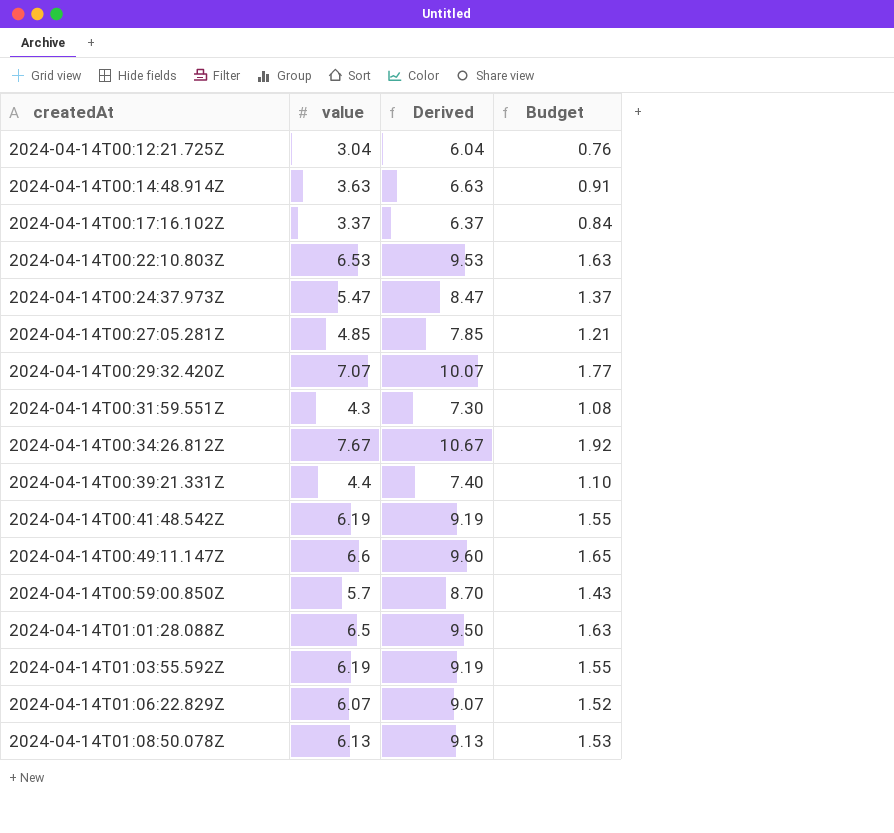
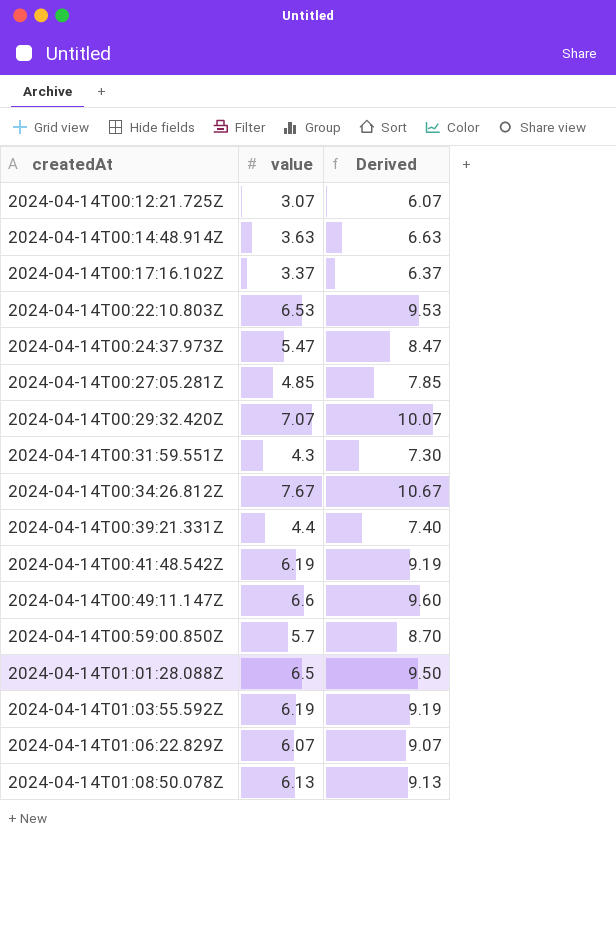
column Budget | formula: [value] * 0.25 -> none
2024-04-14T00:12:21.725Z | value: 3.04 -> 3.07
2024-04-14T00:12:21.725Z | Derived: 6.04 -> 6.07

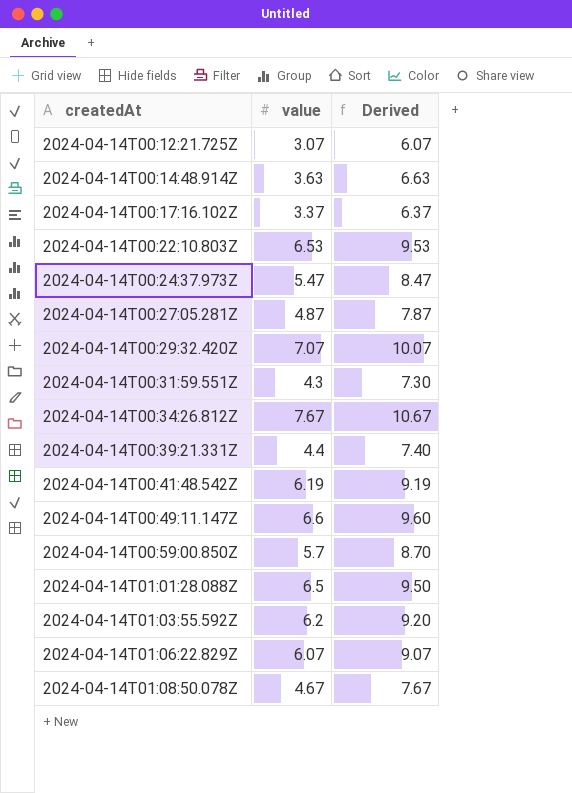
2024-04-14T00:27:05.281Z | value: 4.85 -> 4.87
2024-04-14T00:27:05.281Z | Derived: 7.85 -> 7.87
2024-04-14T01:03:55.592Z | value: 6.19 -> 6.2
2024-04-14T01:03:55.592Z | Derived: 9.19 -> 9.20
2024-04-14T01:08:50.078Z | value: 6.13 -> 4.67
2024-04-14T01:08:50.078Z | Derived: 9.13 -> 7.67

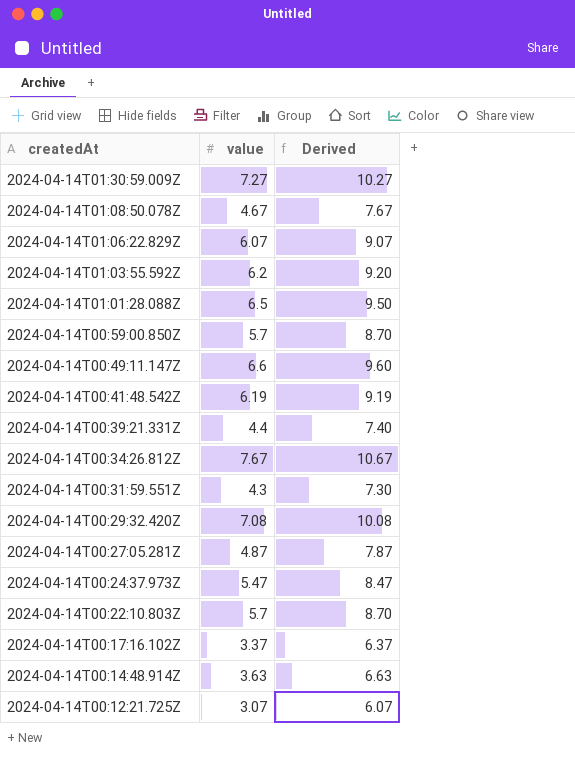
row order: createdAt ascending -> createdAt descending
row 2024-04-14T01:30:59.009Z: none -> 7.27 | 10.27
2024-04-14T00:29:32.420Z | value: 7.07 -> 7.08
2024-04-14T00:29:32.420Z | Derived: 10.07 -> 10.08
2024-04-14T00:22:10.803Z | value: 6.53 -> 5.7
2024-04-14T00:22:10.803Z | Derived: 9.53 -> 8.70

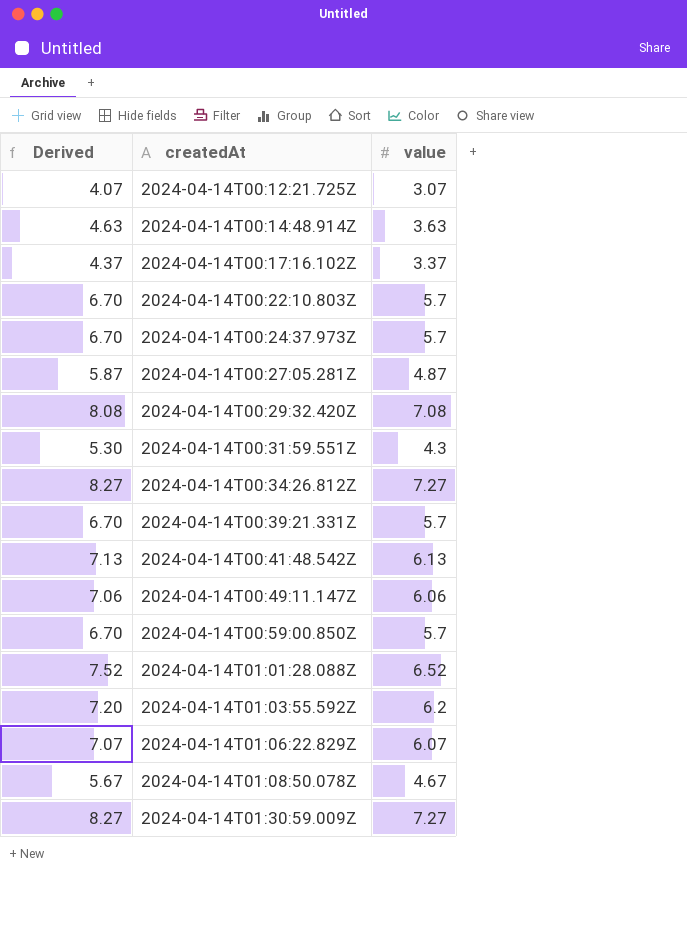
row order: createdAt descending -> createdAt ascending
column Derived | formula: [value] + 3 -> [value] + 1
column Derived | position: 3 -> 1
2024-04-14T00:24:37.973Z | value: 5.47 -> 5.7
2024-04-14T00:34:26.812Z | value: 7.67 -> 7.27
2024-04-14T00:39:21.331Z | value: 4.4 -> 5.7
2024-04-14T00:41:48.542Z | value: 6.19 -> 6.13
2024-04-14T00:49:11.147Z | value: 6.6 -> 6.06
2024-04-14T01:01:28.088Z | value: 6.5 -> 6.52

